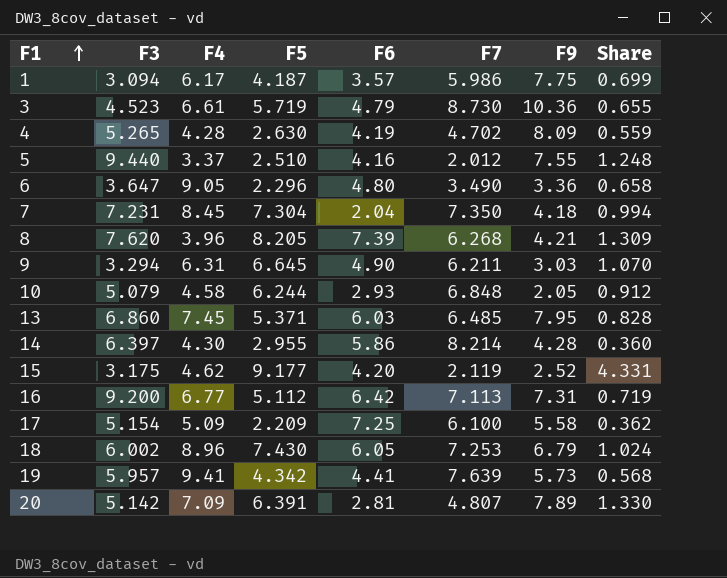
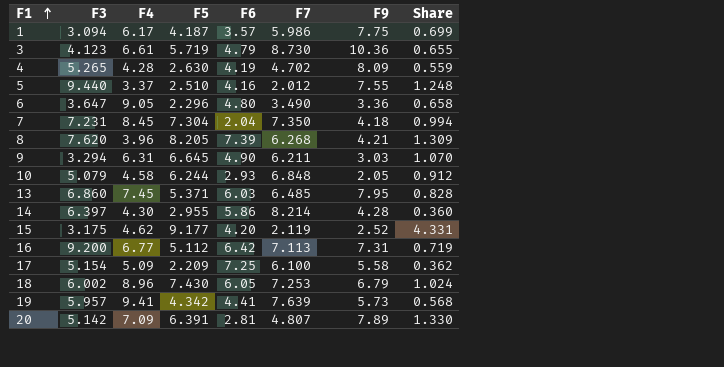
3 | F3: 4.523 -> 4.123

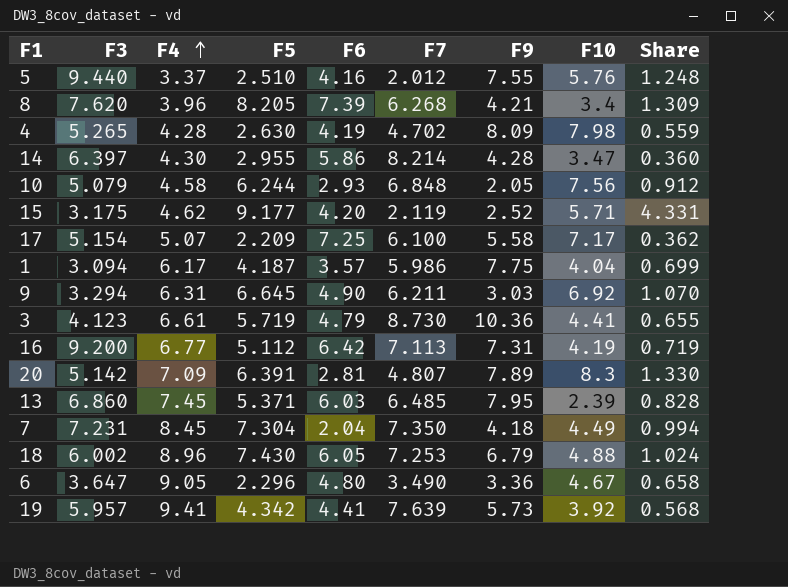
row order: F1 ascending -> F4 ascending
column F10 | position: none -> 8
17 | F4: 5.09 -> 5.07

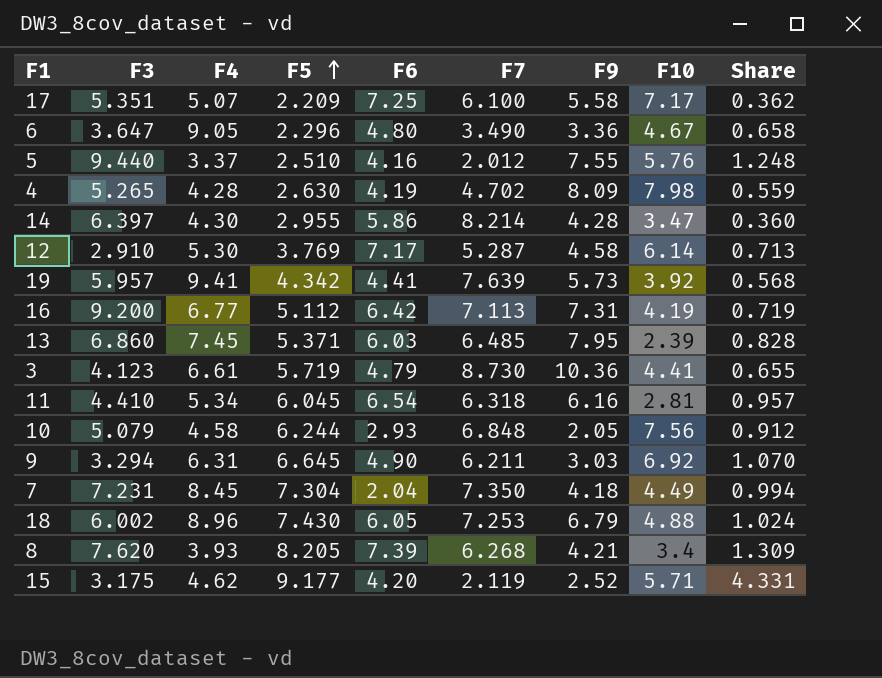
row order: F4 ascending -> F5 ascending
row 1: 3.094 | 6.17 | 4.187 | 3.57 | 5.986 | 7.75 | 4.04 | 0.699 -> none
row 20: 5.142 | 7.09 | 6.391 | 2.81 | 4.807 | 7.89 | 8.3 | 1.330 -> none
17 | F3: 5.154 -> 5.351
row 12: none -> 2.910 | 5.30 | 3.769 | 7.17 | 5.287 | 4.58 | 6.14 | 0.713
row 11: none -> 4.410 | 5.34 | 6.045 | 6.54 | 6.318 | 6.16 | 2.81 | 0.957
8 | F4: 3.96 -> 3.93

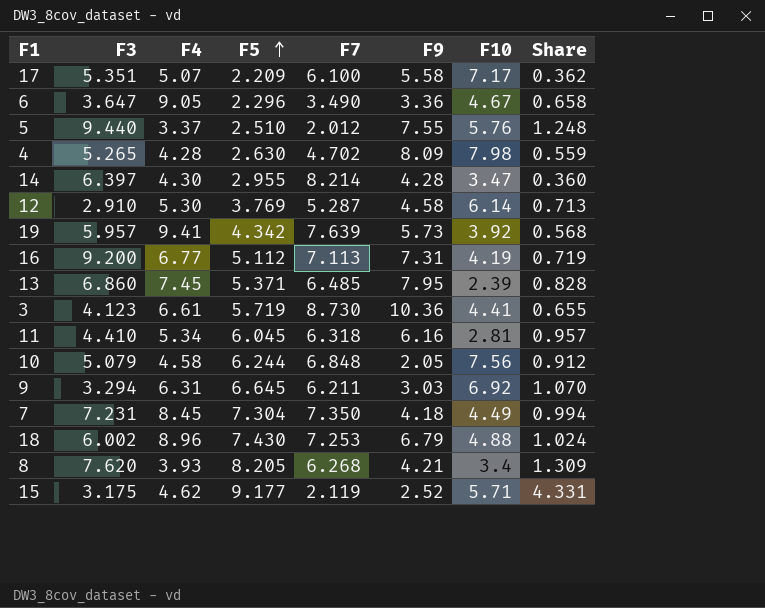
column F6 | position: 5 -> none

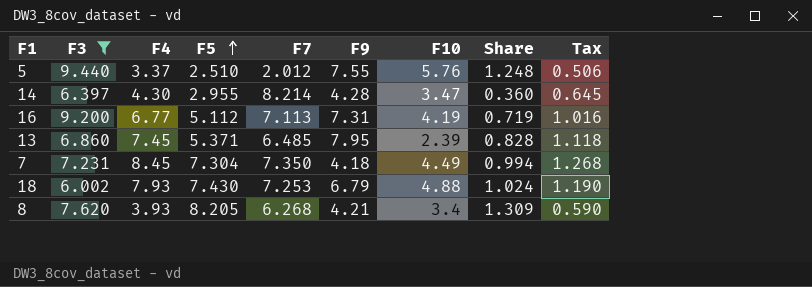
filter: none -> F3 >= 6.002
column Tax | formula: none -> [F4] * 0.15
18 | F4: 8.96 -> 7.93

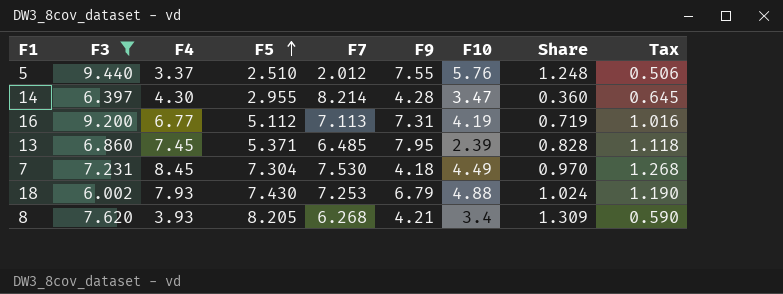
7 | F7: 7.350 -> 7.530
7 | Share: 0.994 -> 0.970

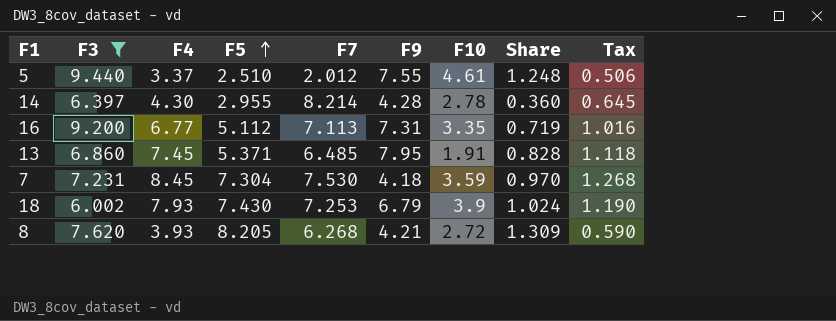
5 | F10: 5.76 -> 4.61
14 | F10: 3.47 -> 2.78
16 | F10: 4.19 -> 3.35
13 | F10: 2.39 -> 1.91
7 | F10: 4.49 -> 3.59
18 | F10: 4.88 -> 3.9
8 | F10: 3.4 -> 2.72

